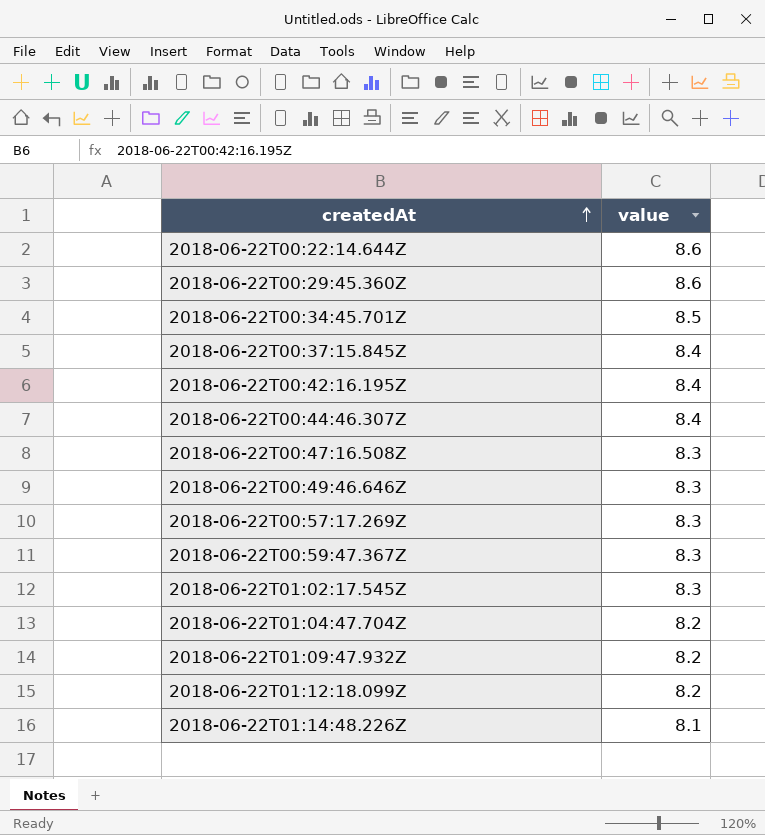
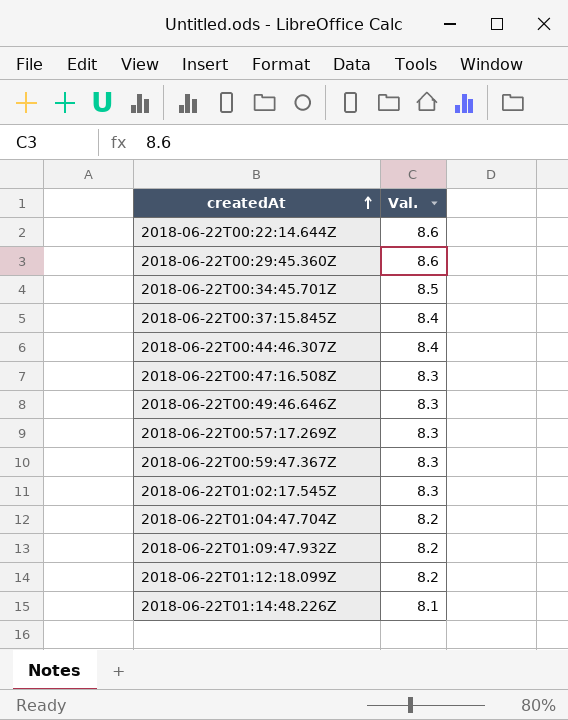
column name: value -> Val.
row 2018-06-22T00:42:16.195Z: 8.4 -> none

